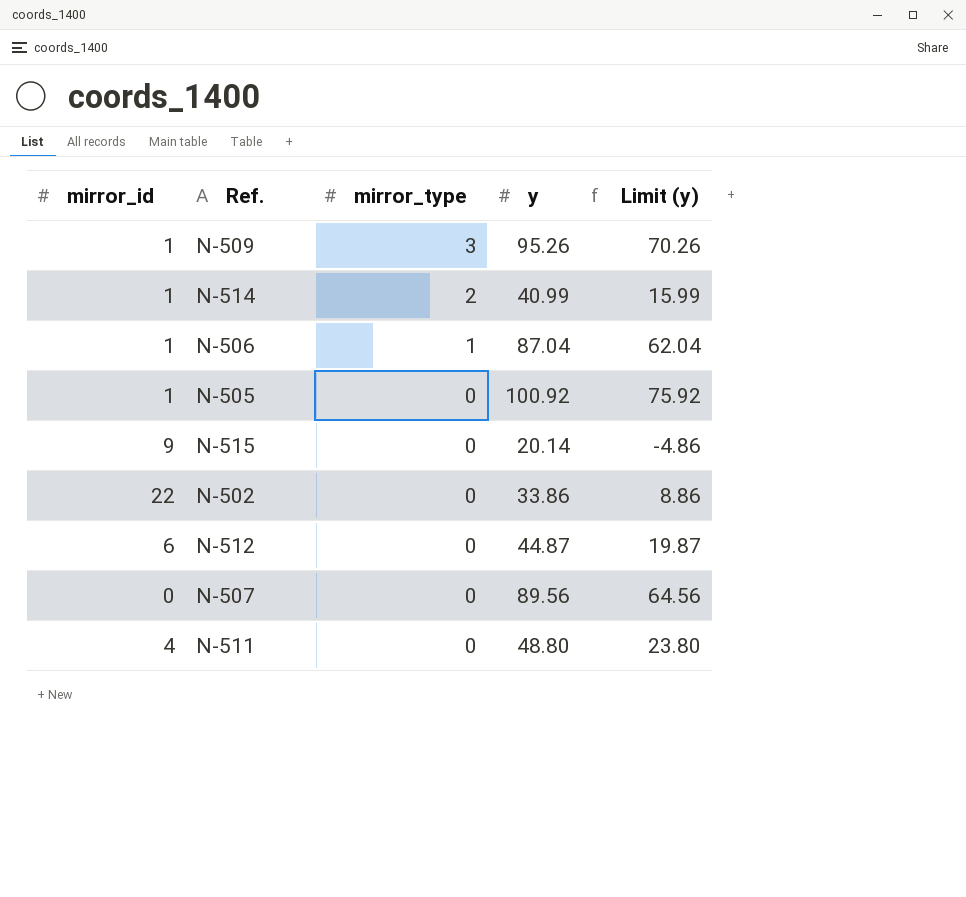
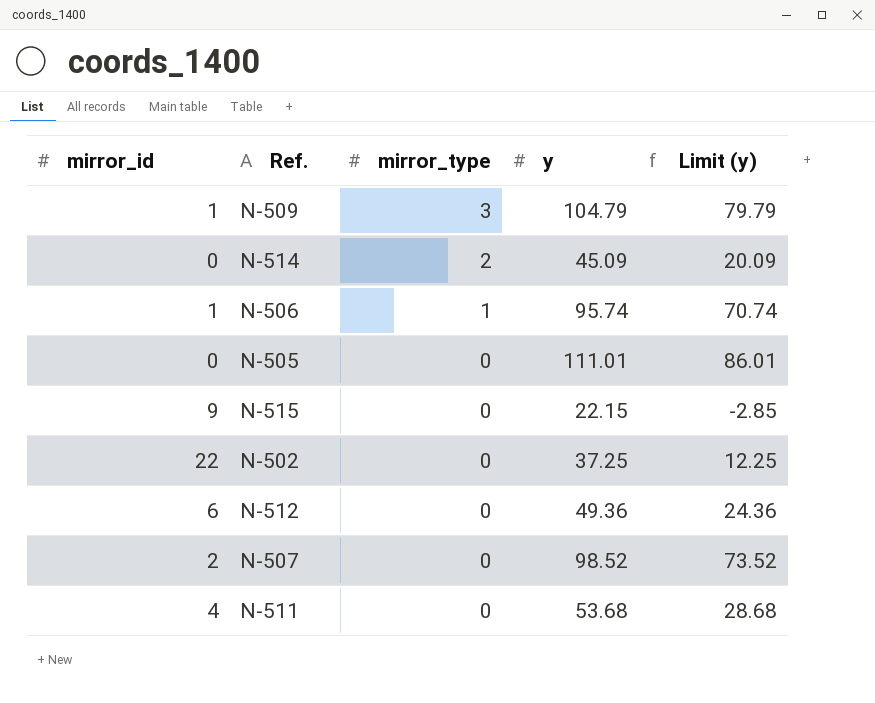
N-509 | y: 95.26 -> 104.79
N-509 | Limit (y): 70.26 -> 79.79
N-514 | mirror_id: 1 -> 0
N-514 | y: 40.99 -> 45.09
N-514 | Limit (y): 15.99 -> 20.09
N-506 | y: 87.04 -> 95.74
N-506 | Limit (y): 62.04 -> 70.74
N-505 | mirror_id: 1 -> 0
N-505 | y: 100.92 -> 111.01
N-505 | Limit (y): 75.92 -> 86.01
N-515 | y: 20.14 -> 22.15
N-515 | Limit (y): -4.86 -> -2.85
N-502 | y: 33.86 -> 37.25
N-502 | Limit (y): 8.86 -> 12.25
N-512 | y: 44.87 -> 49.36
N-512 | Limit (y): 19.87 -> 24.36
N-507 | mirror_id: 0 -> 2
N-507 | y: 89.56 -> 98.52
N-507 | Limit (y): 64.56 -> 73.52
N-511 | y: 48.80 -> 53.68
N-511 | Limit (y): 23.80 -> 28.68

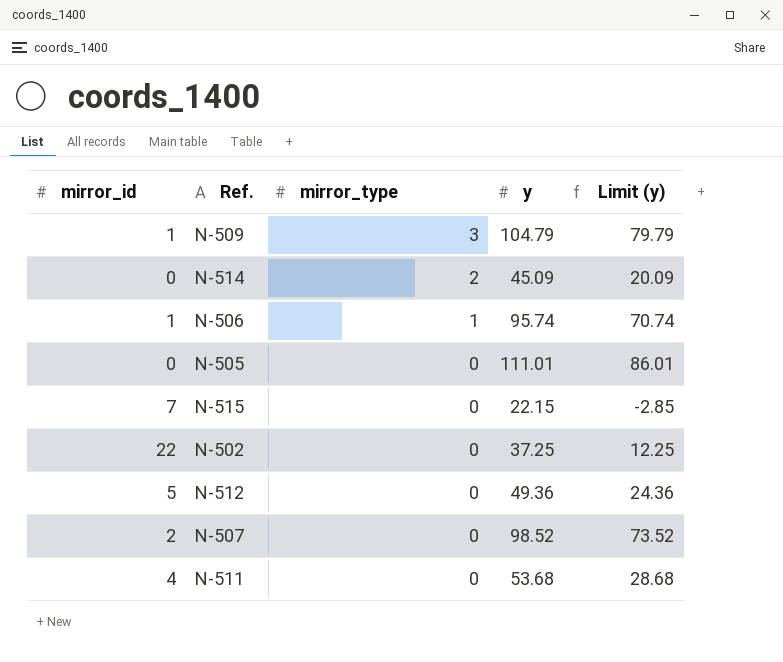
N-515 | mirror_id: 9 -> 7
N-512 | mirror_id: 6 -> 5

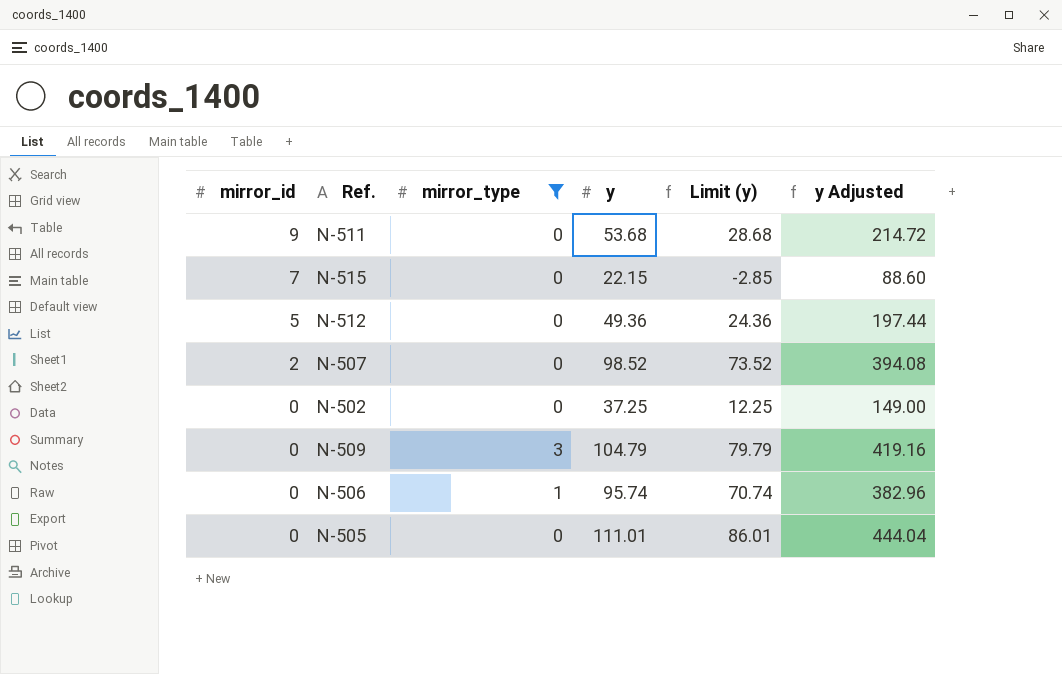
filter: none -> mirror_type != 2
row order: mirror_type descending -> mirror_id descending
column y Adjusted | formula: none -> [y] * 4
N-511 | mirror_id: 4 -> 9
N-502 | mirror_id: 22 -> 0
N-509 | mirror_id: 1 -> 0
N-506 | mirror_id: 1 -> 0

